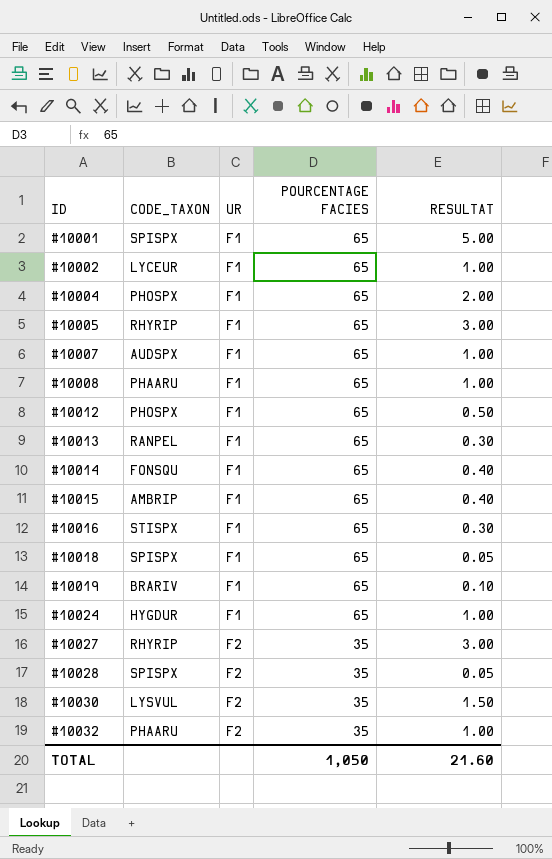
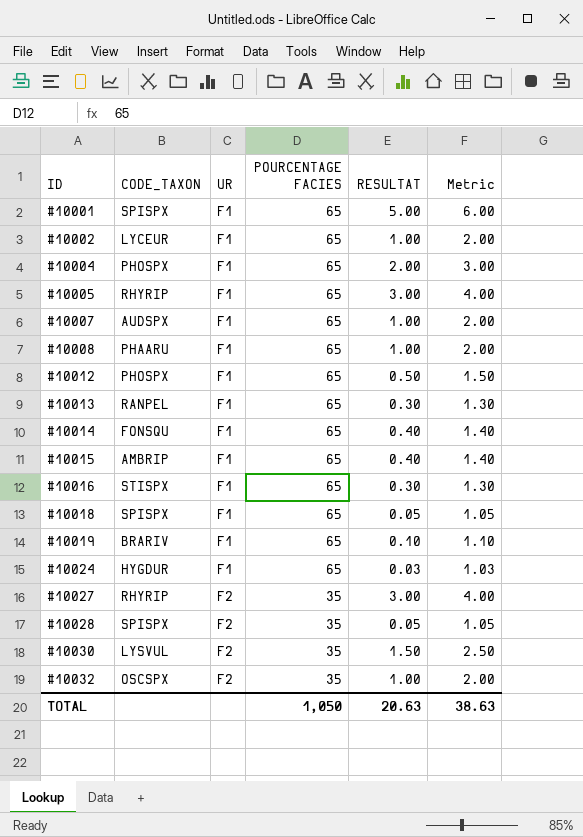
column Metric | formula: none -> [RESULTAT] + 1
#10024 | RESULTAT: 1.00 -> 0.03
#10032 | CODE_TAXON: PHAARU -> OSCSPX
TOTAL | RESULTAT: 21.60 -> 20.63

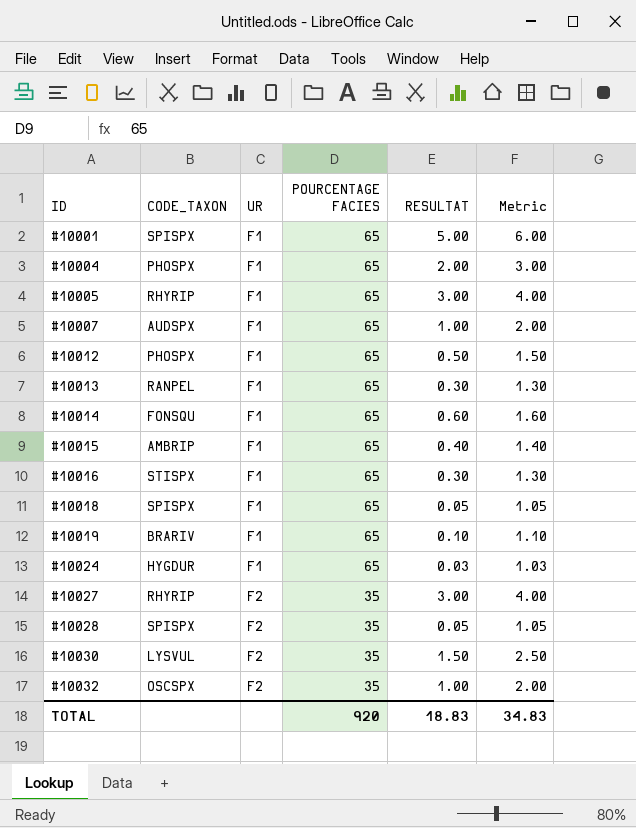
row #10002: LYCEUR | F1 | 65 | 1.00 | 2.00 -> none
row #10008: PHAARU | F1 | 65 | 1.00 | 2.00 -> none
#10014 | RESULTAT: 0.40 -> 0.60
#10014 | Metric: 1.40 -> 1.60
TOTAL | POURCENTAGE FACIES: 1,050 -> 920
TOTAL | RESULTAT: 20.63 -> 18.83
TOTAL | Metric: 38.63 -> 34.83

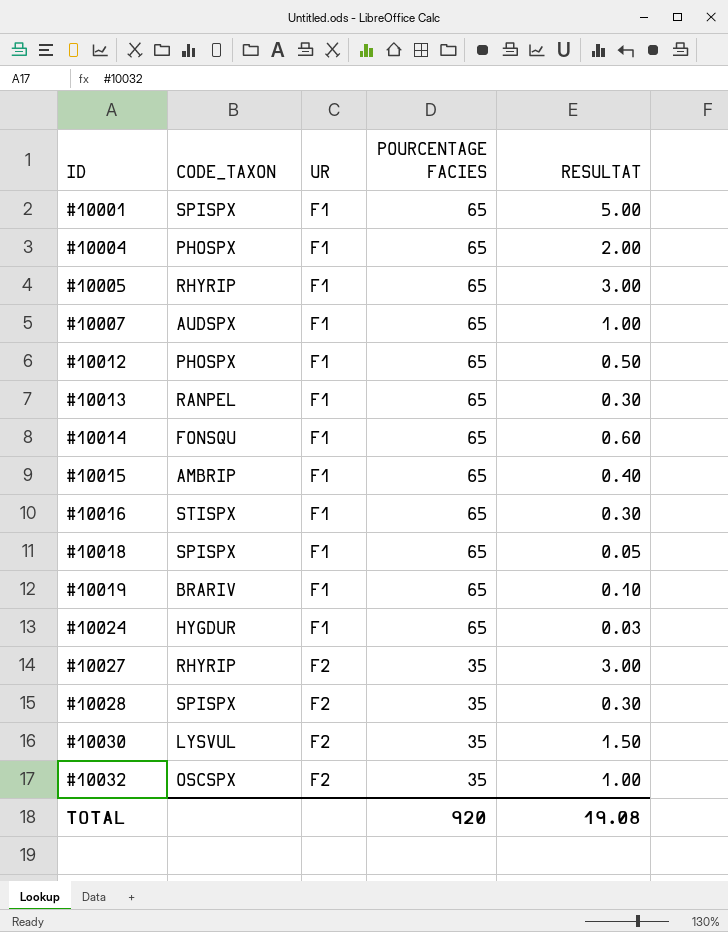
column Metric | formula: [RESULTAT] + 1 -> none
#10028 | RESULTAT: 0.05 -> 0.30
TOTAL | RESULTAT: 18.83 -> 19.08

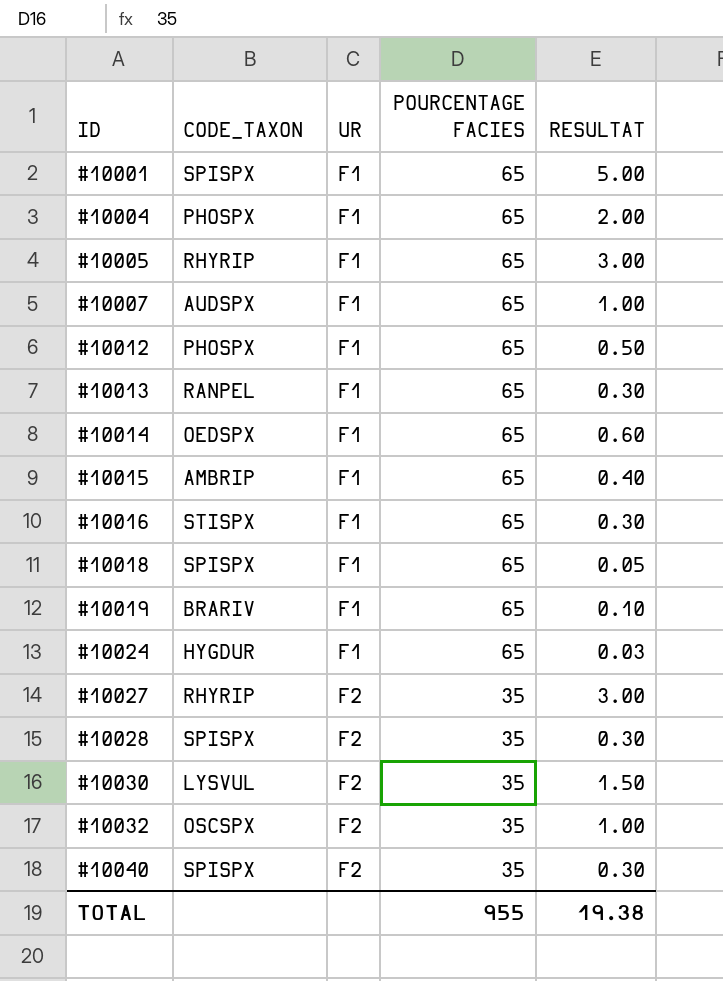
#10014 | CODE_TAXON: FONSQU -> OEDSPX
row #10040: none -> SPISPX | F2 | 35 | 0.30
TOTAL | POURCENTAGE FACIES: 920 -> 955
TOTAL | RESULTAT: 19.08 -> 19.38

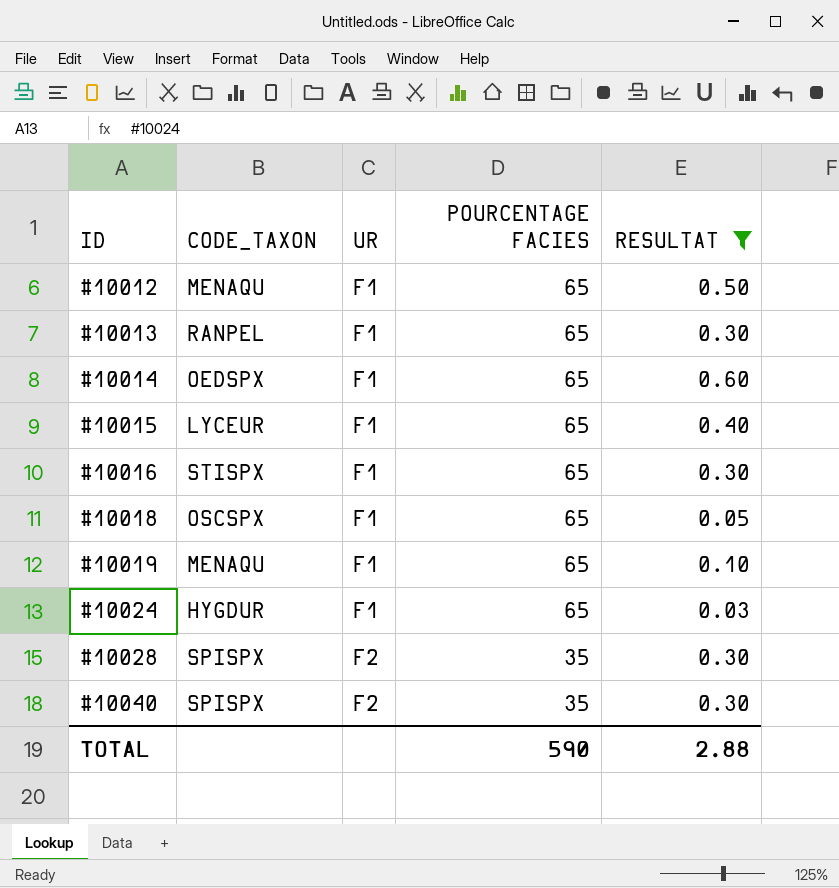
filter: none -> RESULTAT <= 0.60
#10012 | CODE_TAXON: PHOSPX -> MENAQU
#10015 | CODE_TAXON: AMBRIP -> LYCEUR
#10018 | CODE_TAXON: SPISPX -> OSCSPX
#10019 | CODE_TAXON: BRARIV -> MENAQU
TOTAL | POURCENTAGE FACIES: 955 -> 590
TOTAL | RESULTAT: 19.38 -> 2.88

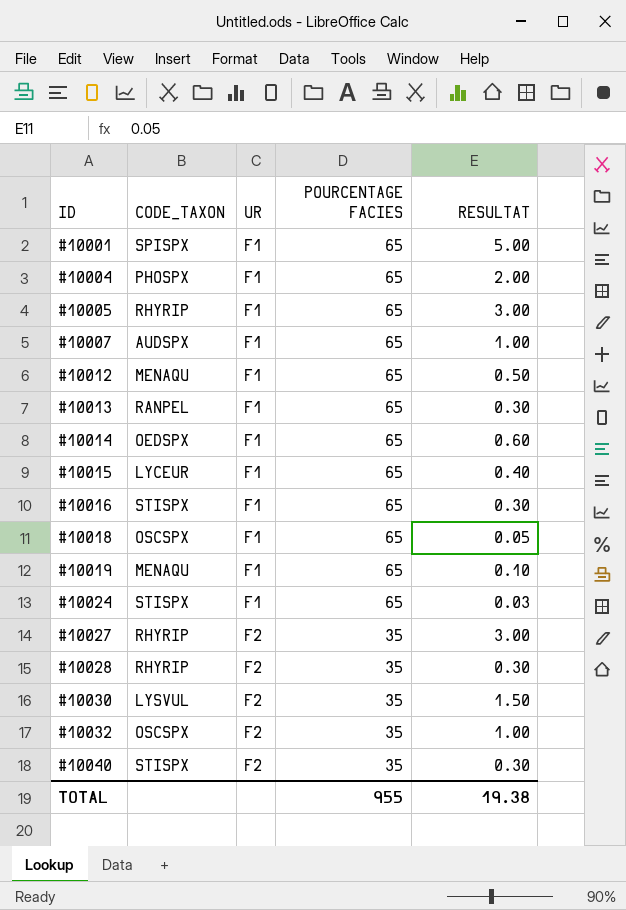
filter: RESULTAT <= 0.60 -> none
#10024 | CODE_TAXON: HYGDUR -> STISPX
#10028 | CODE_TAXON: SPISPX -> RHYRIP
#10040 | CODE_TAXON: SPISPX -> STISPX
TOTAL | POURCENTAGE FACIES: 590 -> 955
TOTAL | RESULTAT: 2.88 -> 19.38

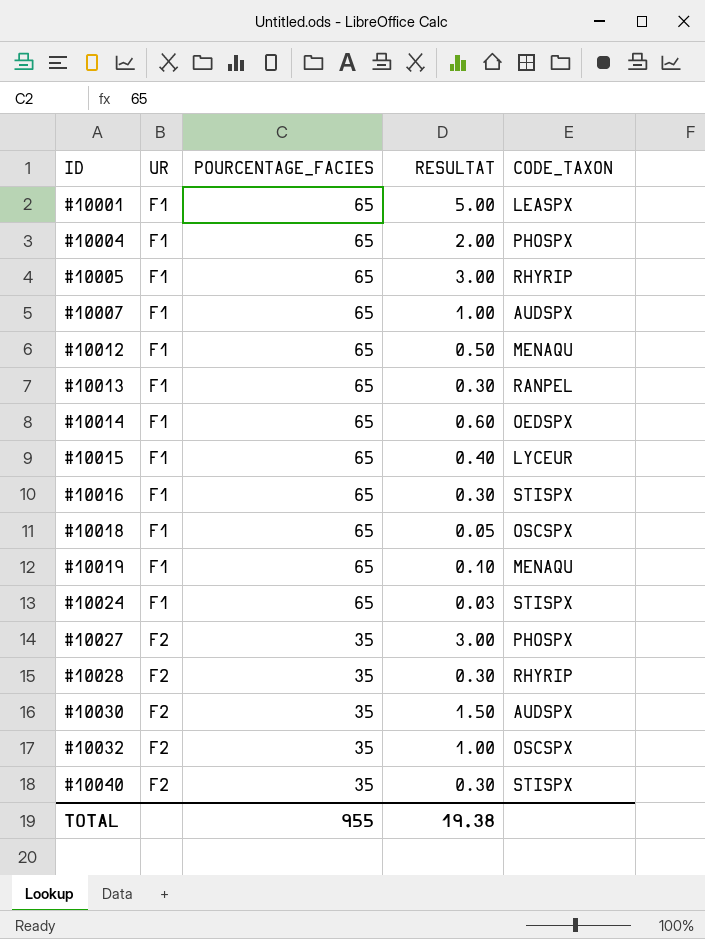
column name: POURCENTAGE FACIES -> POURCENTAGE_FACIES
column CODE_TAXON | position: 2 -> 5
#10001 | CODE_TAXON: SPISPX -> LEASPX
#10027 | CODE_TAXON: RHYRIP -> PHOSPX
#10030 | CODE_TAXON: LYSVUL -> AUDSPX

